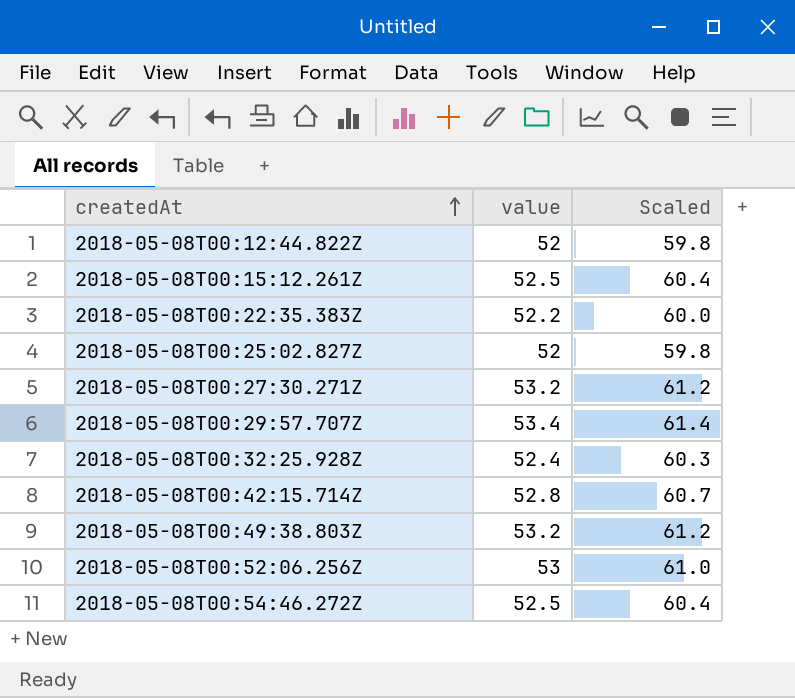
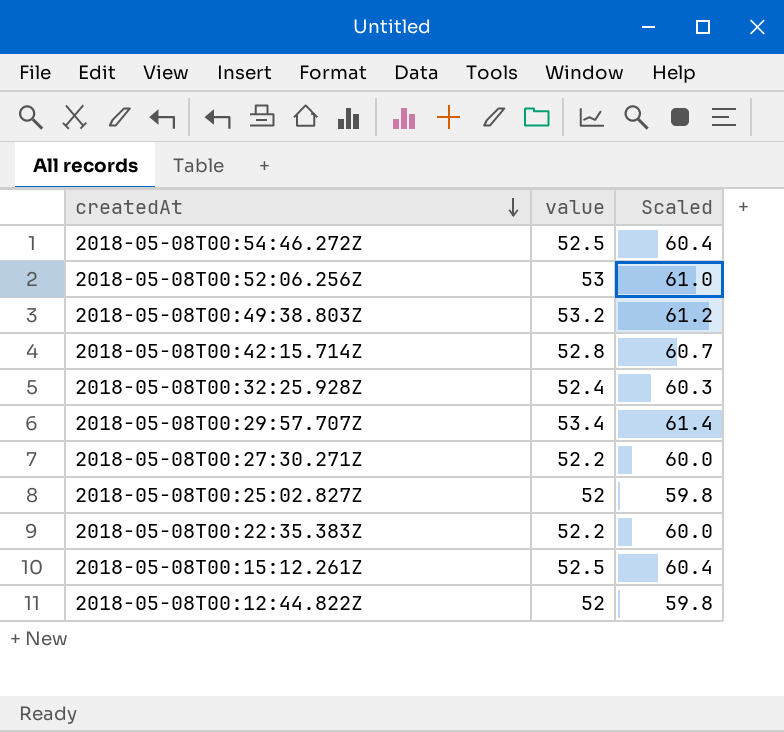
row order: createdAt ascending -> createdAt descending
2018-05-08T00:27:30.271Z | value: 53.2 -> 52.2
2018-05-08T00:27:30.271Z | Scaled: 61.2 -> 60.0

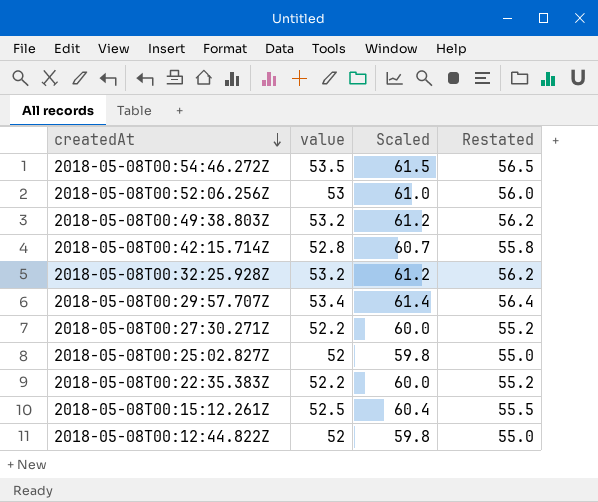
column Restated | formula: none -> [value] + 3
2018-05-08T00:54:46.272Z | value: 52.5 -> 53.5
2018-05-08T00:54:46.272Z | Scaled: 60.4 -> 61.5
2018-05-08T00:32:25.928Z | value: 52.4 -> 53.2
2018-05-08T00:32:25.928Z | Scaled: 60.3 -> 61.2

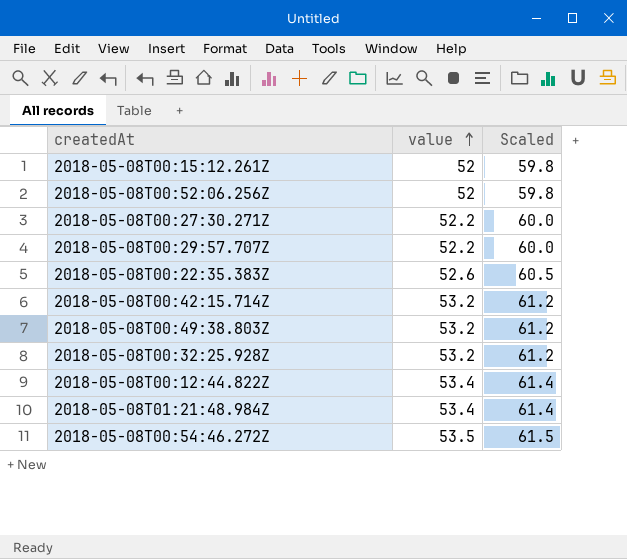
row order: createdAt descending -> value ascending
column Restated | formula: [value] + 3 -> none
row 2018-05-08T00:25:02.827Z: 52 | 59.8 | 55.0 -> none
2018-05-08T00:15:12.261Z | value: 52.5 -> 52
2018-05-08T00:15:12.261Z | Scaled: 60.4 -> 59.8
2018-05-08T00:52:06.256Z | value: 53 -> 52
2018-05-08T00:52:06.256Z | Scaled: 61.0 -> 59.8
2018-05-08T00:29:57.707Z | value: 53.4 -> 52.2
2018-05-08T00:29:57.707Z | Scaled: 61.4 -> 60.0
2018-05-08T00:22:35.383Z | value: 52.2 -> 52.6
2018-05-08T00:22:35.383Z | Scaled: 60.0 -> 60.5
2018-05-08T00:42:15.714Z | value: 52.8 -> 53.2
2018-05-08T00:42:15.714Z | Scaled: 60.7 -> 61.2
2018-05-08T00:12:44.822Z | value: 52 -> 53.4
2018-05-08T00:12:44.822Z | Scaled: 59.8 -> 61.4
row 2018-05-08T01:21:48.984Z: none -> 53.4 | 61.4

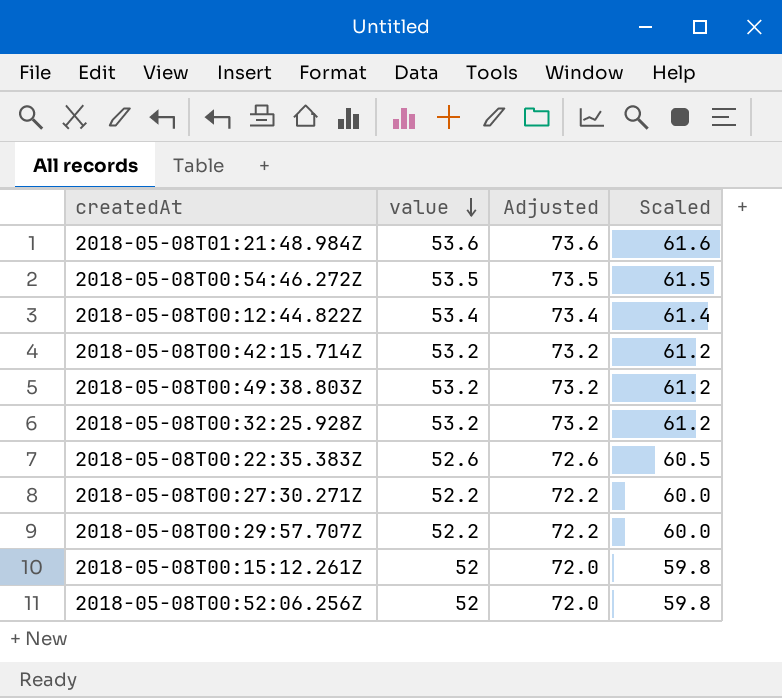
row order: value ascending -> value descending
column Adjusted | formula: none -> [value] + 20
2018-05-08T01:21:48.984Z | value: 53.4 -> 53.6
2018-05-08T01:21:48.984Z | Scaled: 61.4 -> 61.6

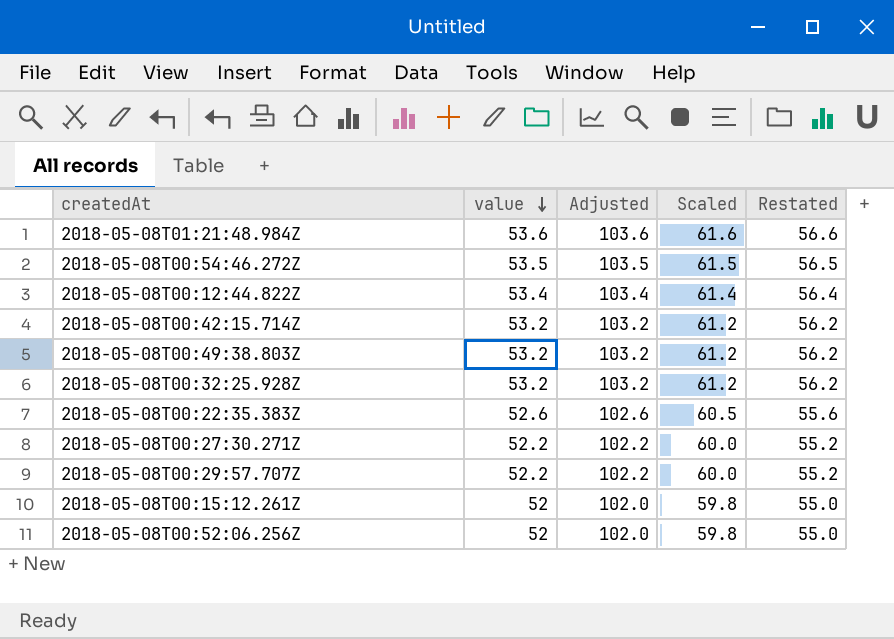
column Adjusted | formula: [value] + 20 -> [value] + 50
column Restated | formula: none -> [value] + 3

